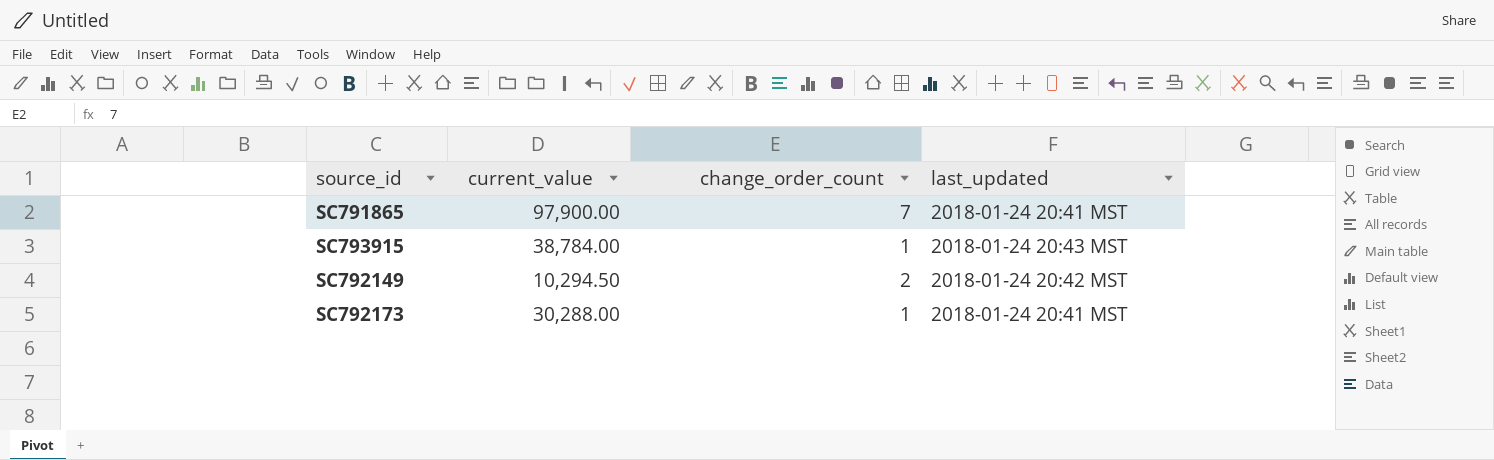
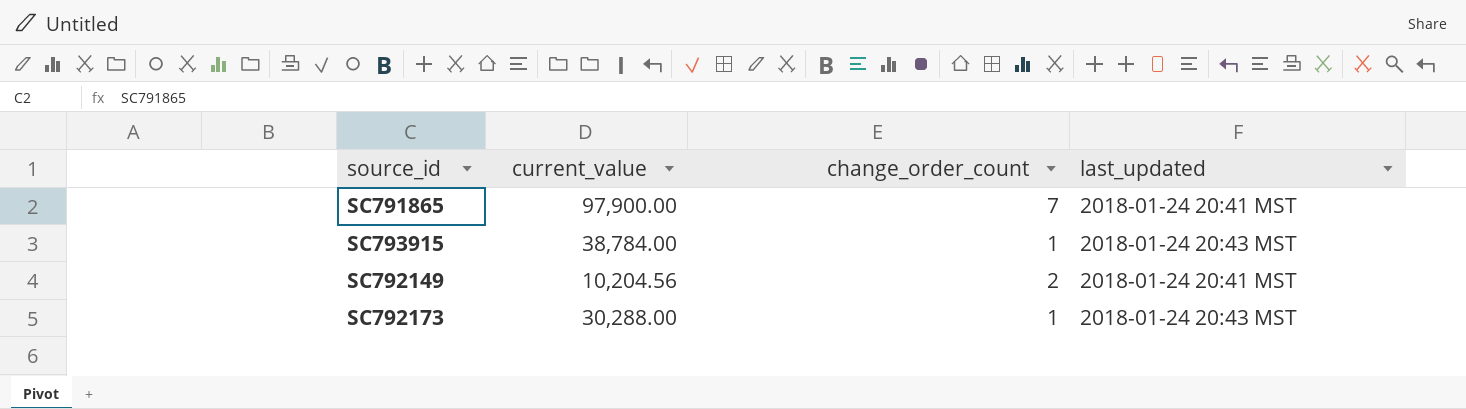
SC792149 | current_value: 10,294.50 -> 10,204.56
SC792149 | last_updated: 2018-01-24 20:42 MST -> 2018-01-24 20:41 MST
SC792173 | last_updated: 2018-01-24 20:41 MST -> 2018-01-24 20:43 MST

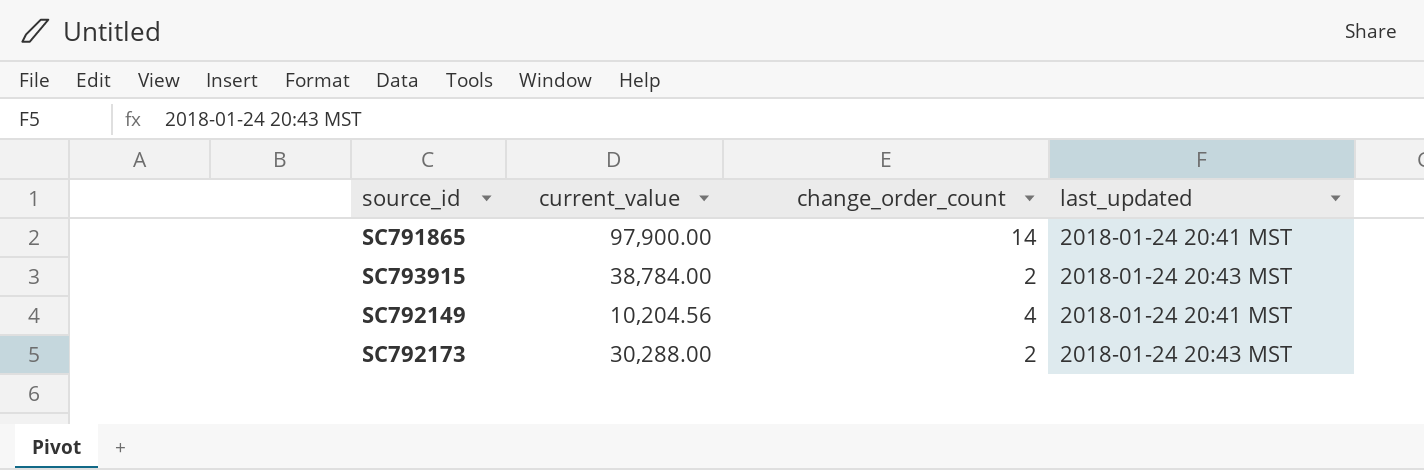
SC791865 | change_order_count: 7 -> 14
SC793915 | change_order_count: 1 -> 2
SC792149 | change_order_count: 2 -> 4
SC792173 | change_order_count: 1 -> 2

